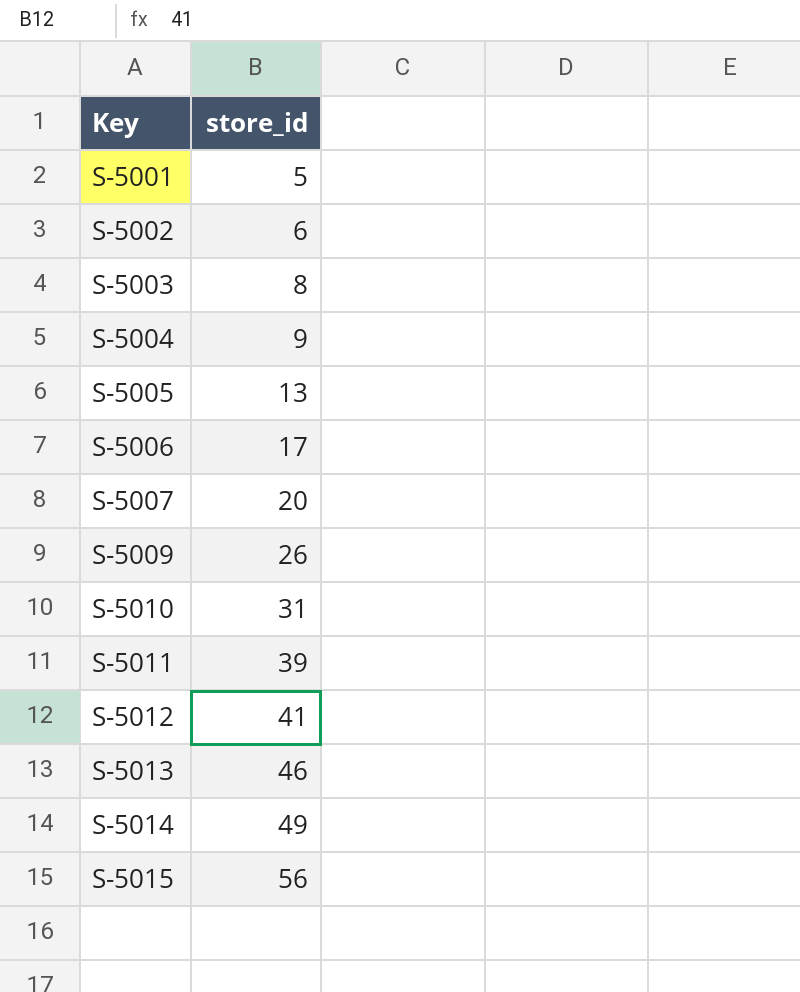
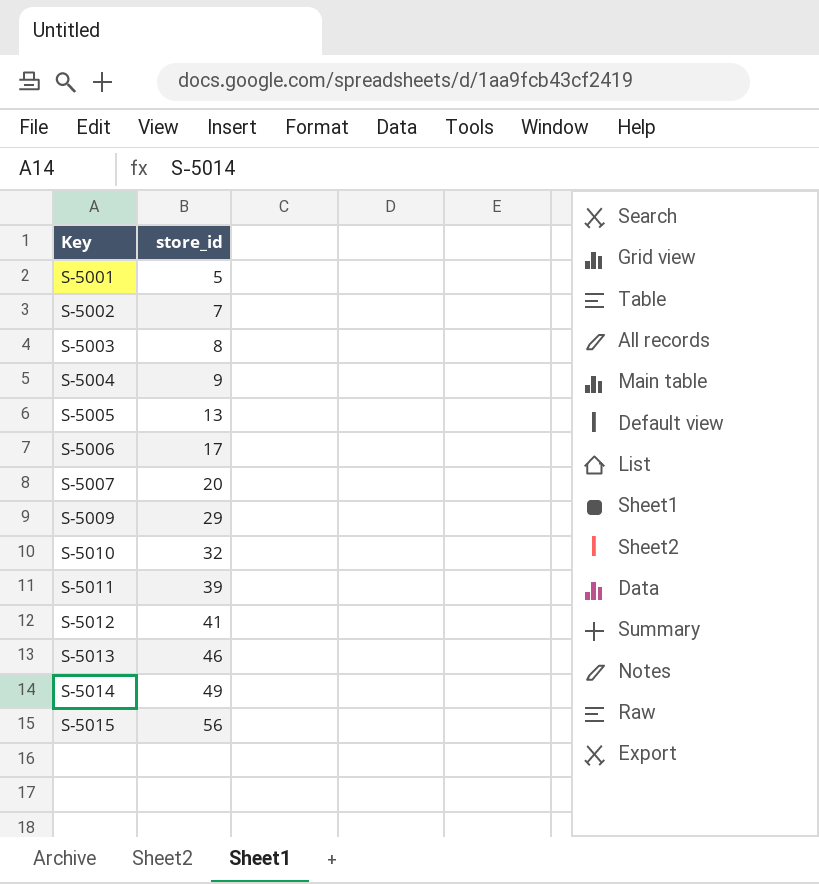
S-5002 | store_id: 6 -> 7
S-5009 | store_id: 26 -> 29
S-5010 | store_id: 31 -> 32

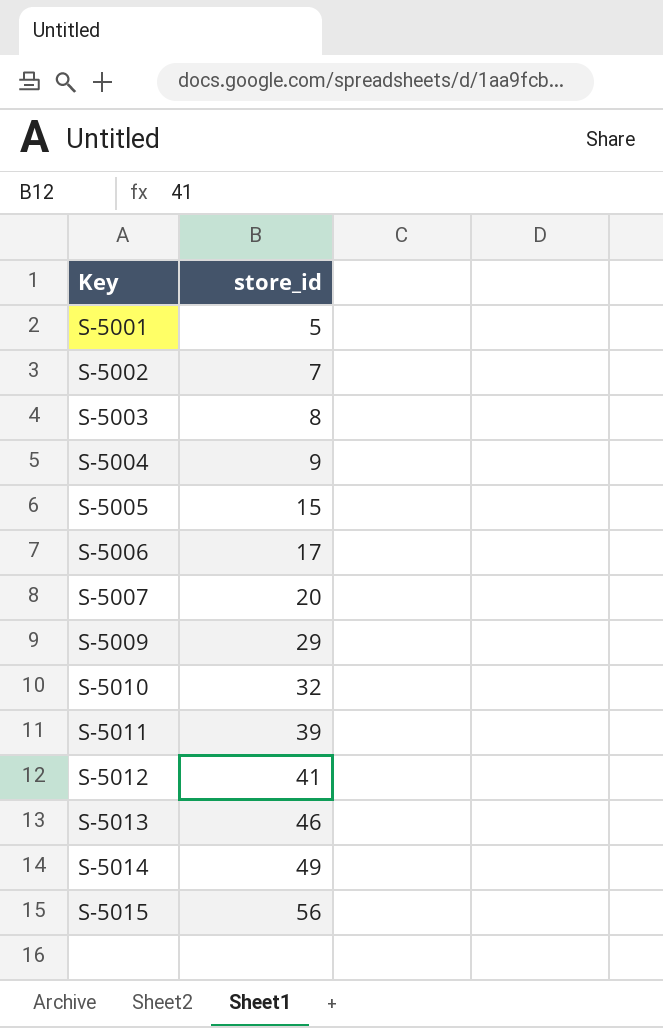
S-5005 | store_id: 13 -> 15

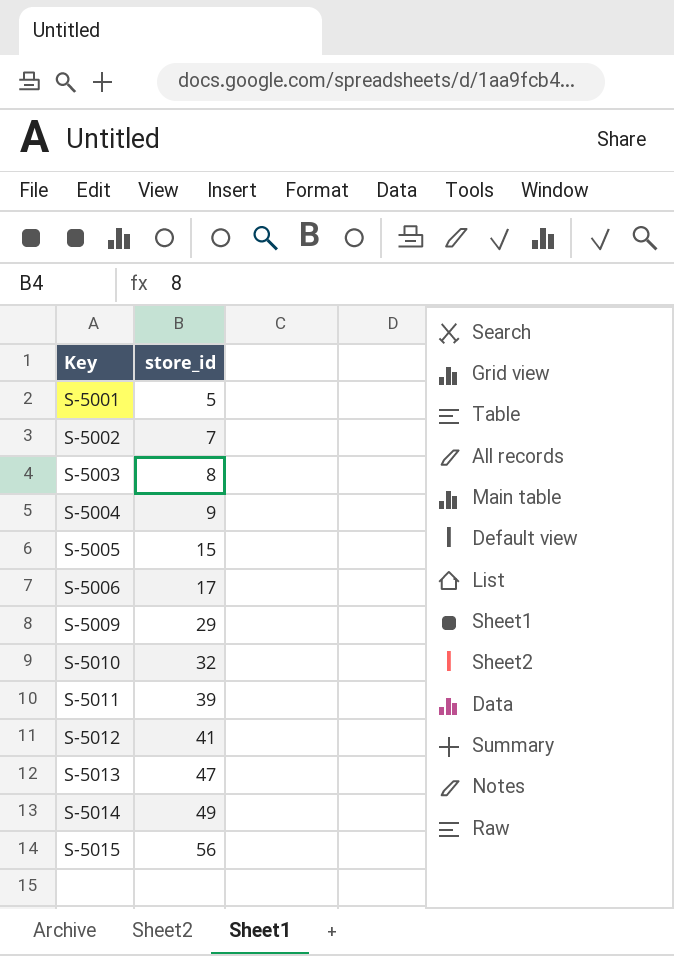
row S-5007: 20 -> none
S-5013 | store_id: 46 -> 47

